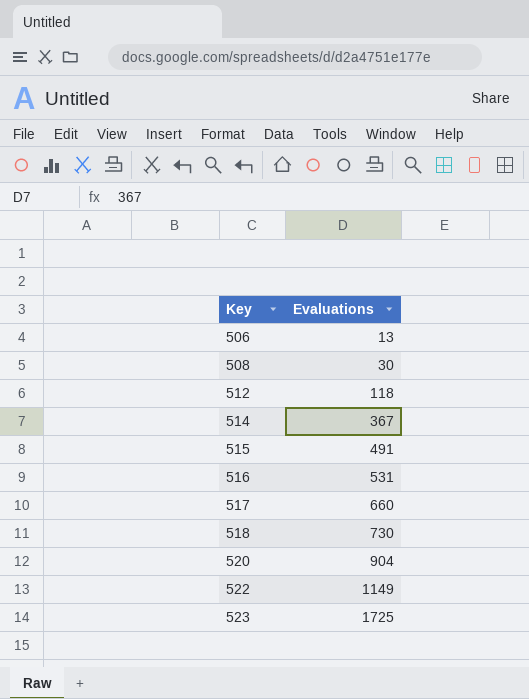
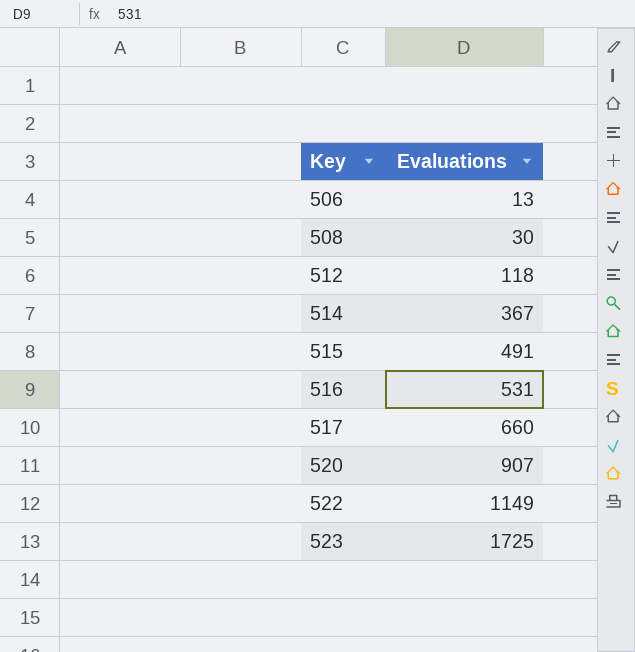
row 518: 730 -> none
520 | Evaluations: 904 -> 907

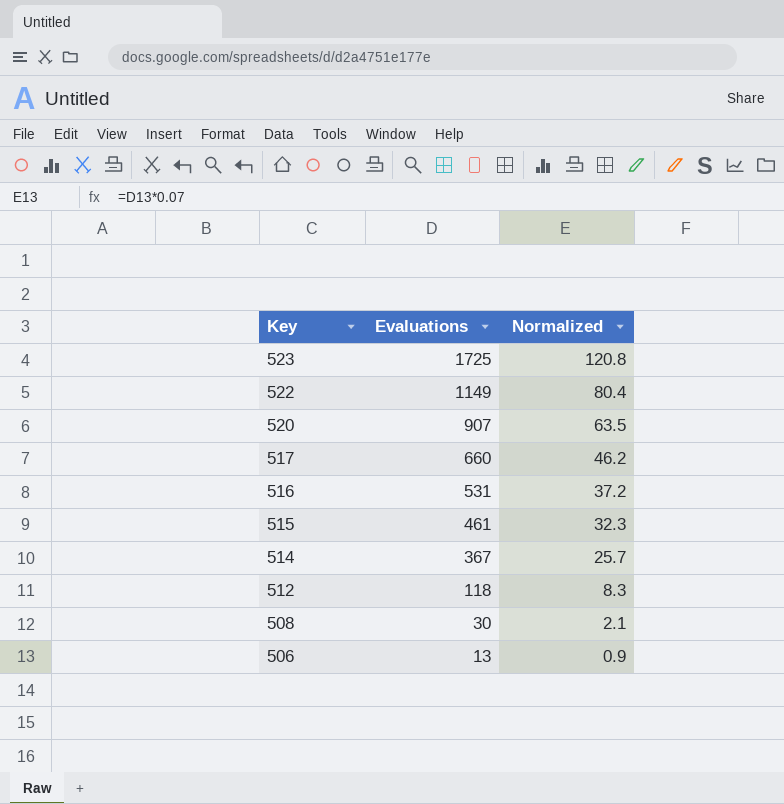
row order: Key ascending -> Key descending
column Normalized | formula: none -> [Evaluations] * 0.07
515 | Evaluations: 491 -> 461

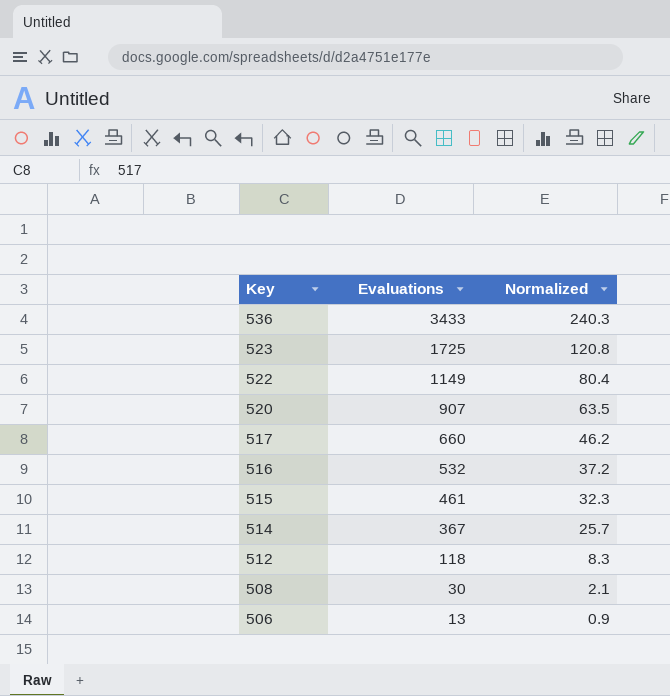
row 536: none -> 3433 | 240.3
516 | Evaluations: 531 -> 532

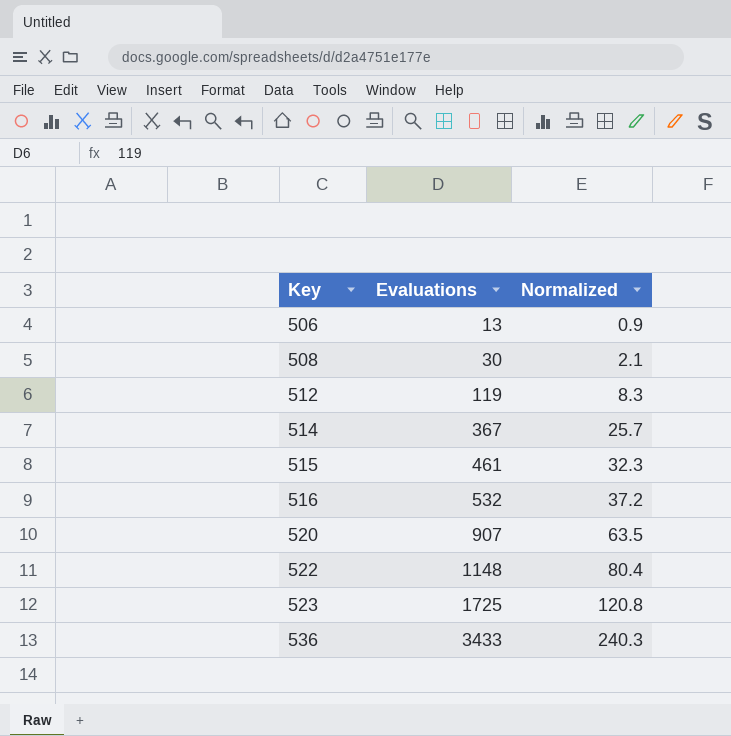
row order: Key descending -> Key ascending
row 517: 660 | 46.2 -> none
512 | Evaluations: 118 -> 119
522 | Evaluations: 1149 -> 1148

